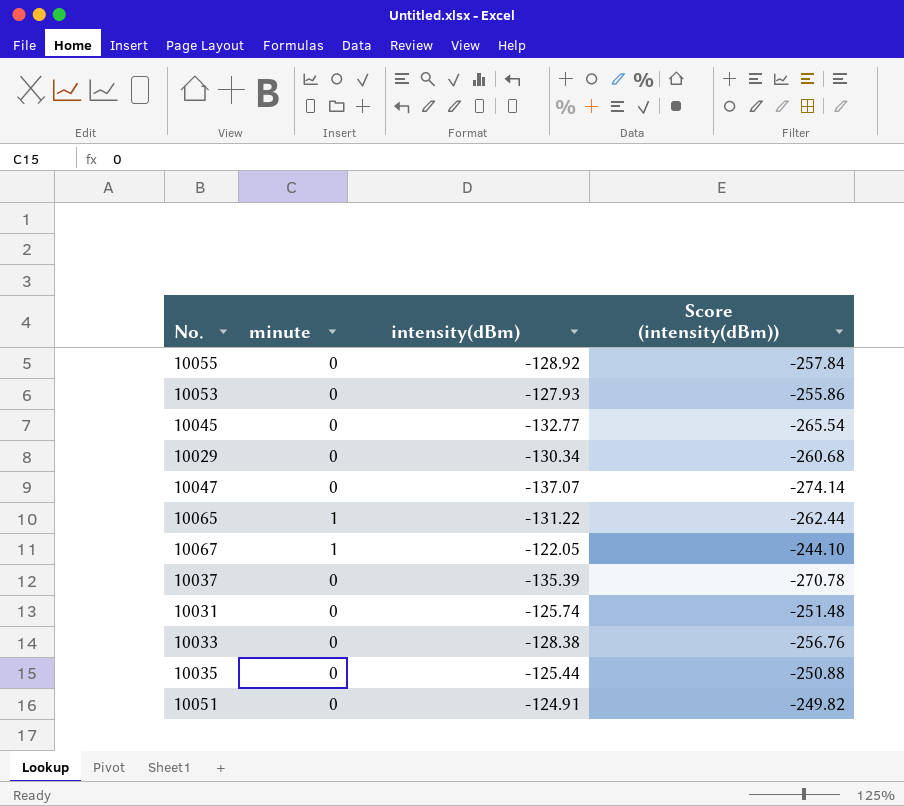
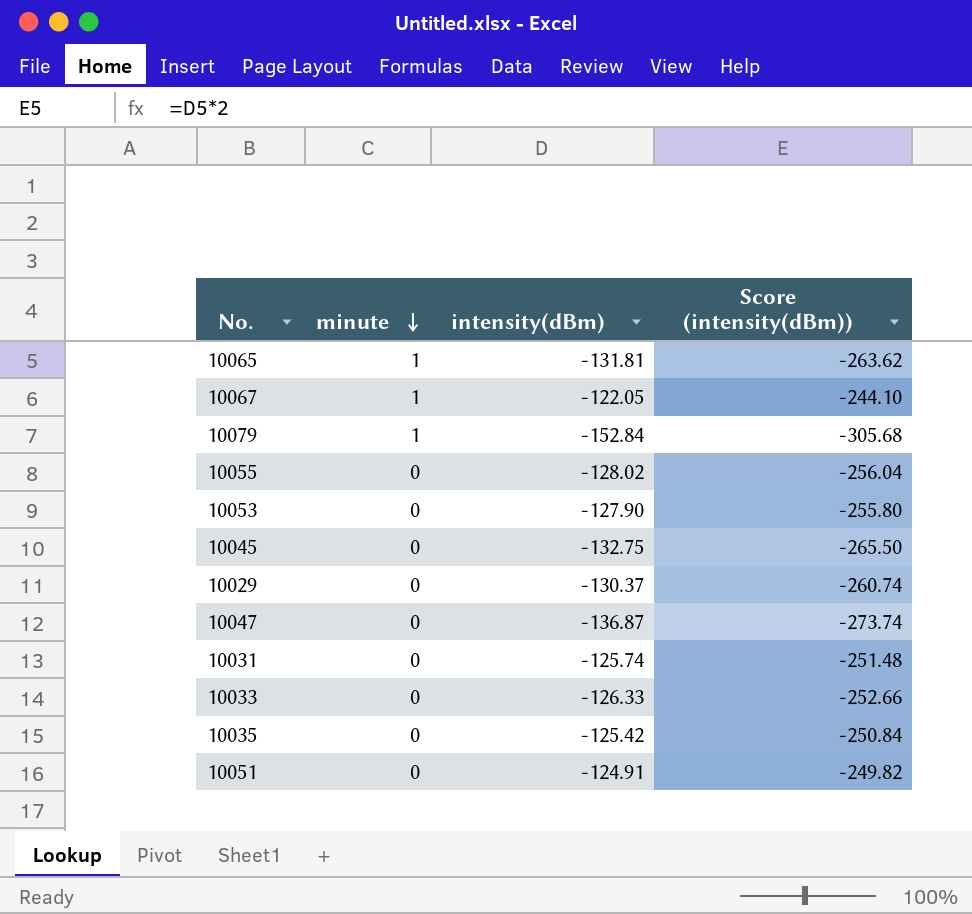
row order: none -> minute descending
row 10037: 0 | -135.39 | -270.78 -> none
10065 | intensity(dBm): -131.22 -> -131.81
10065 | Score (intensity(dBm)): -262.44 -> -263.62
row 10079: none -> 1 | -152.84 | -305.68
10055 | intensity(dBm): -128.92 -> -128.02
10055 | Score (intensity(dBm)): -257.84 -> -256.04
10053 | intensity(dBm): -127.93 -> -127.90
10053 | Score (intensity(dBm)): -255.86 -> -255.80
10045 | intensity(dBm): -132.77 -> -132.75
10045 | Score (intensity(dBm)): -265.54 -> -265.50
10029 | intensity(dBm): -130.34 -> -130.37
10029 | Score (intensity(dBm)): -260.68 -> -260.74
10047 | intensity(dBm): -137.07 -> -136.87
10047 | Score (intensity(dBm)): -274.14 -> -273.74
10033 | intensity(dBm): -128.38 -> -126.33
10033 | Score (intensity(dBm)): -256.76 -> -252.66
10035 | intensity(dBm): -125.44 -> -125.42
10035 | Score (intensity(dBm)): -250.88 -> -250.84

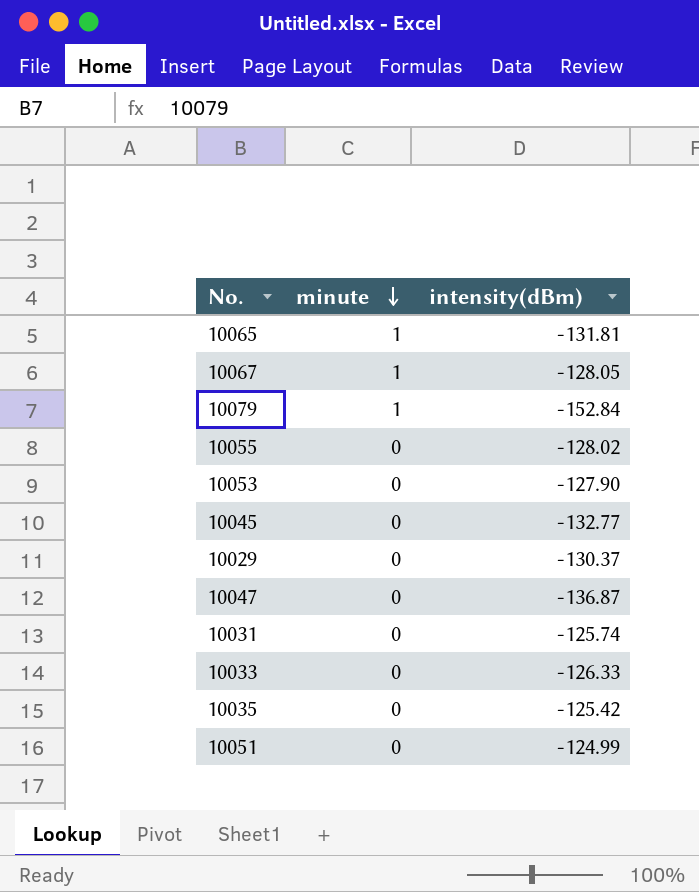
column Score (intensity(dBm)) | formula: [intensity(dBm)] * 2 -> none
10067 | intensity(dBm): -122.05 -> -128.05
10045 | intensity(dBm): -132.75 -> -132.77
10051 | intensity(dBm): -124.91 -> -124.99

